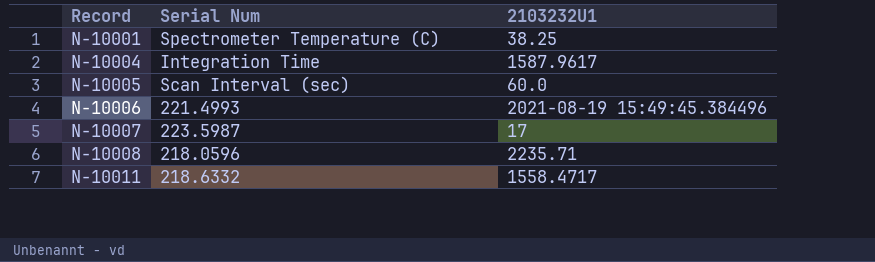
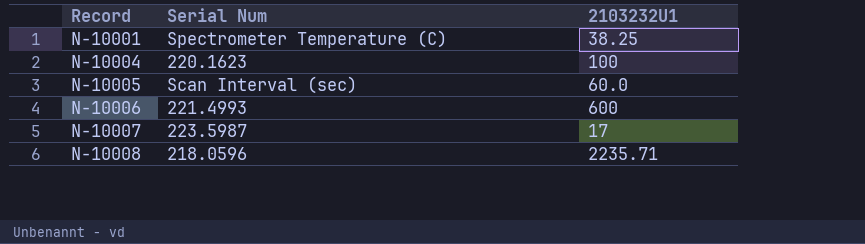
row N-10011: 218.6332 | 1558.4717 -> none
N-10004 | Serial Num: Integration Time -> 220.1623
N-10004 | 2103232U1: 1587.9617 -> 100
N-10006 | 2103232U1: 2021-08-19 15:49:45.384496 -> 600

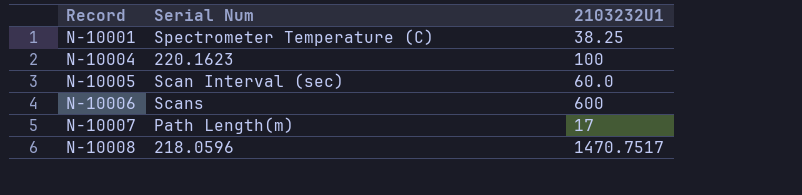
N-10006 | Serial Num: 221.4993 -> Scans
N-10007 | Serial Num: 223.5987 -> Path Length(m)
N-10008 | 2103232U1: 2235.71 -> 1470.7517

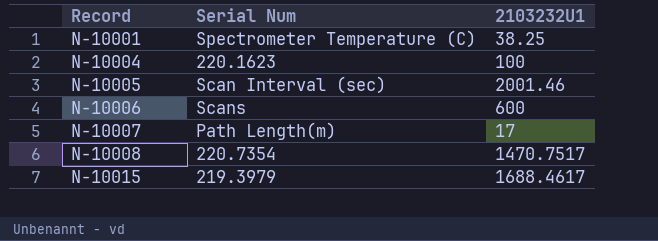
N-10005 | 2103232U1: 60.0 -> 2001.46
N-10008 | Serial Num: 218.0596 -> 220.7354
row N-10015: none -> 219.3979 | 1688.4617

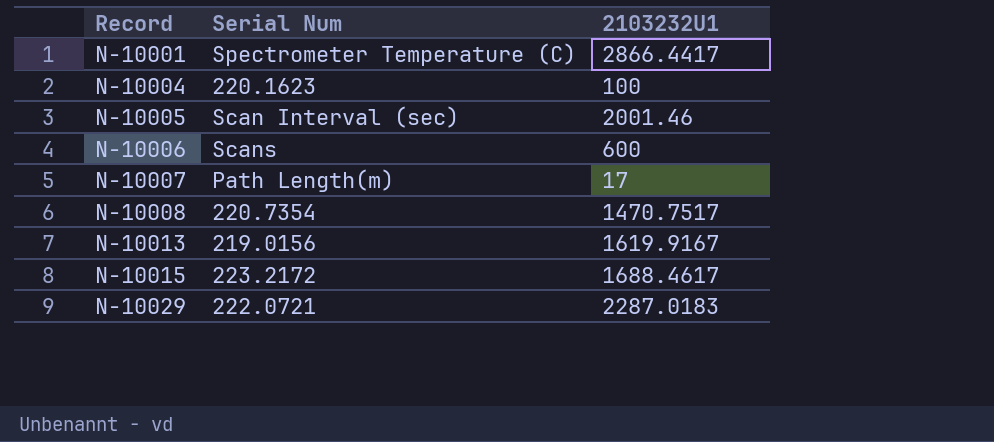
N-10001 | 2103232U1: 38.25 -> 2866.4417
row N-10013: none -> 219.0156 | 1619.9167
N-10015 | Serial Num: 219.3979 -> 223.2172
row N-10029: none -> 222.0721 | 2287.0183

